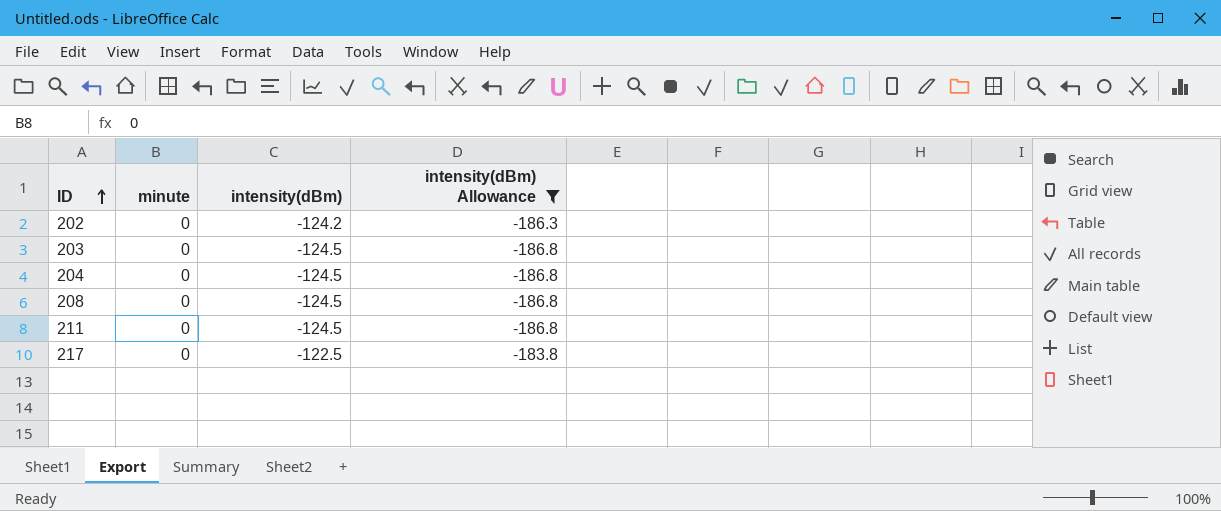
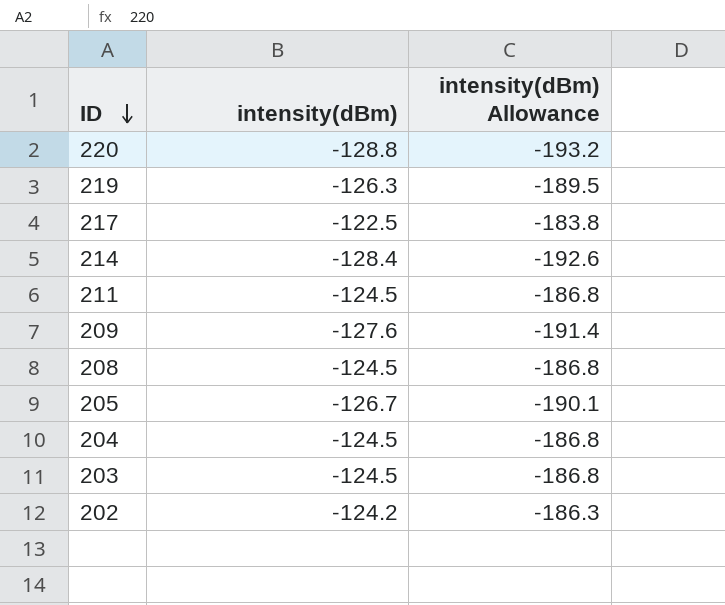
filter: intensity(dBm) Allowance >= -186.8 -> none
row order: ID ascending -> ID descending
column minute | position: 2 -> none

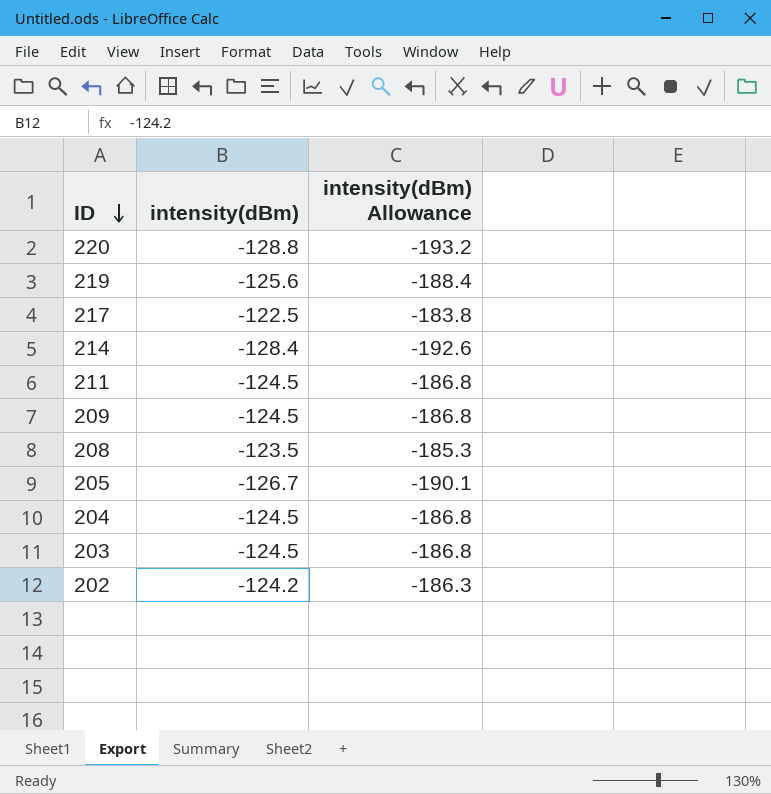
219 | intensity(dBm): -126.3 -> -125.6
219 | intensity(dBm) Allowance: -189.5 -> -188.4
209 | intensity(dBm): -127.6 -> -124.5
209 | intensity(dBm) Allowance: -191.4 -> -186.8
208 | intensity(dBm): -124.5 -> -123.5
208 | intensity(dBm) Allowance: -186.8 -> -185.3

